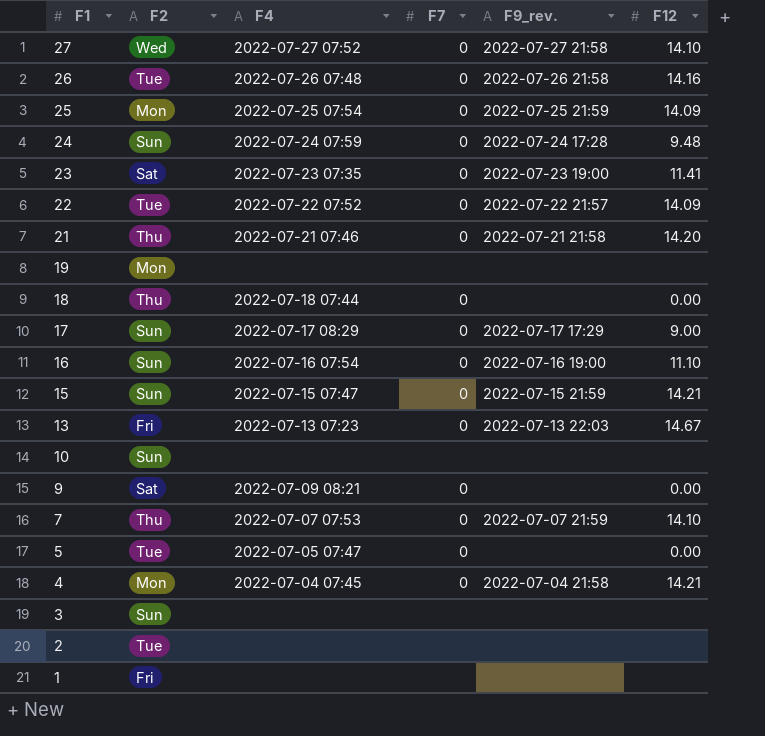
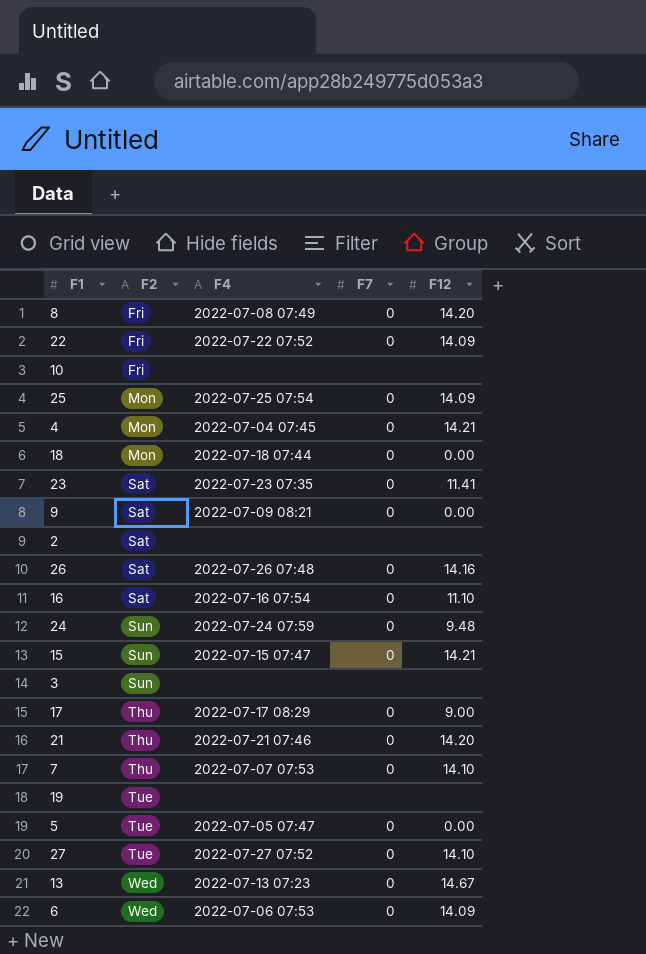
row order: F1 descending -> F2 ascending
column F9_rev. | position: 5 -> none
row 1: Fri | none | none | none | none -> none
row 8: none -> Fri | 2022-07-08 07:49 | 0 | 14.20
22 | F2: Tue -> Fri
10 | F2: Sun -> Fri
18 | F2: Thu -> Mon
2 | F2: Tue -> Sat
26 | F2: Tue -> Sat
16 | F2: Sun -> Sat
17 | F2: Sun -> Thu
19 | F2: Mon -> Tue
27 | F2: Wed -> Tue
13 | F2: Fri -> Wed
row 6: none -> Wed | 2022-07-06 07:53 | 0 | 14.09

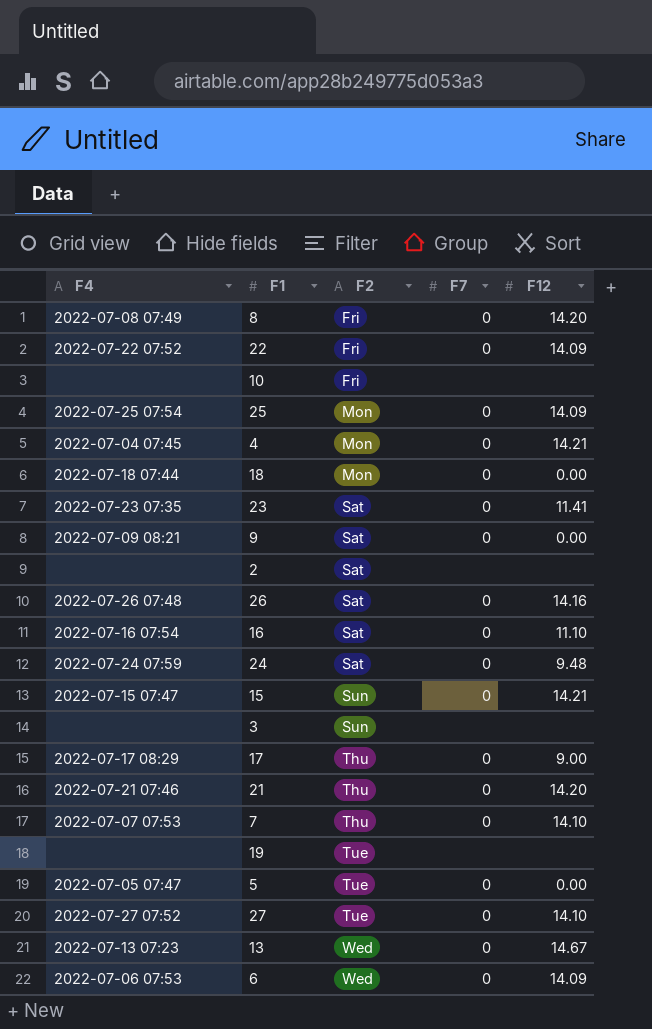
column F4 | position: 3 -> 1
24 | F2: Sun -> Sat

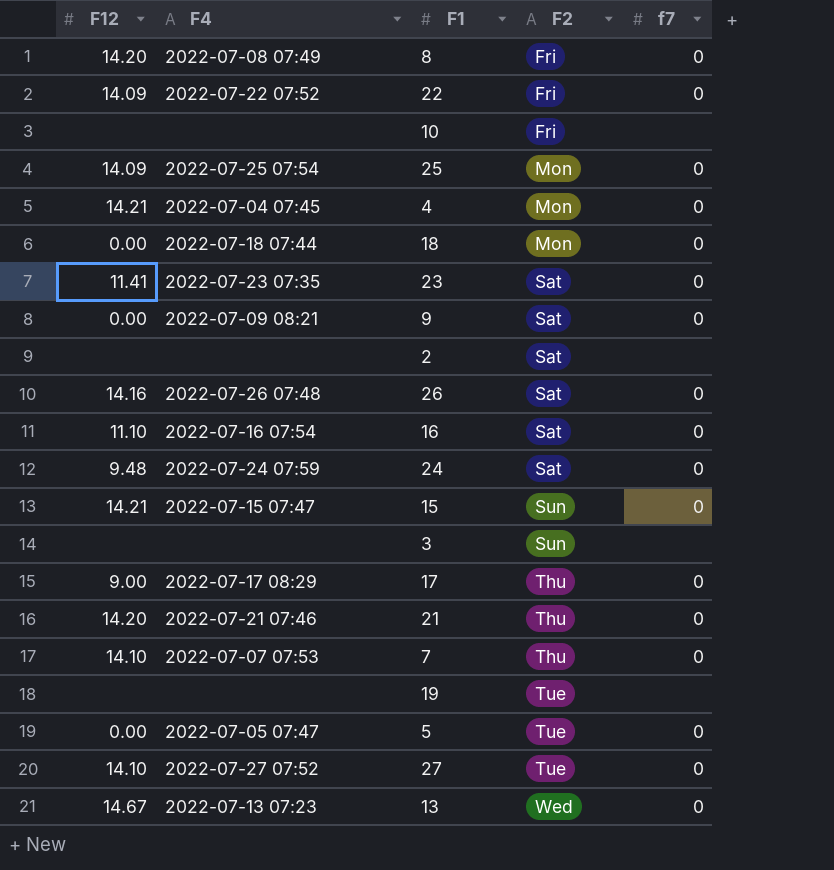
column F12 | position: 5 -> 1
column name: F7 -> f7
row 6: 2022-07-06 07:53 | Wed | 0 | 14.09 -> none

